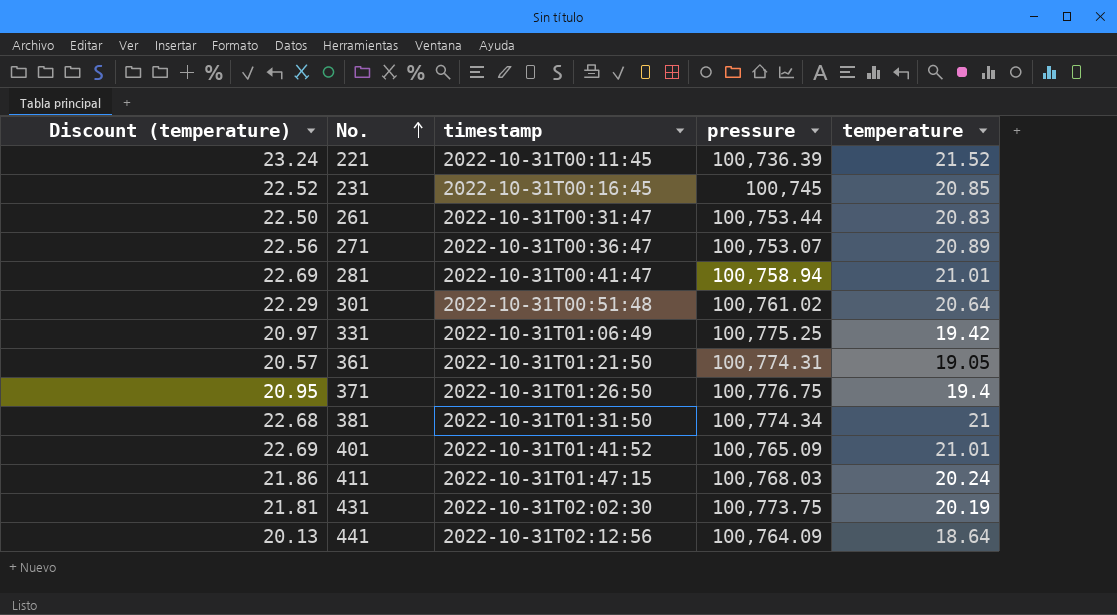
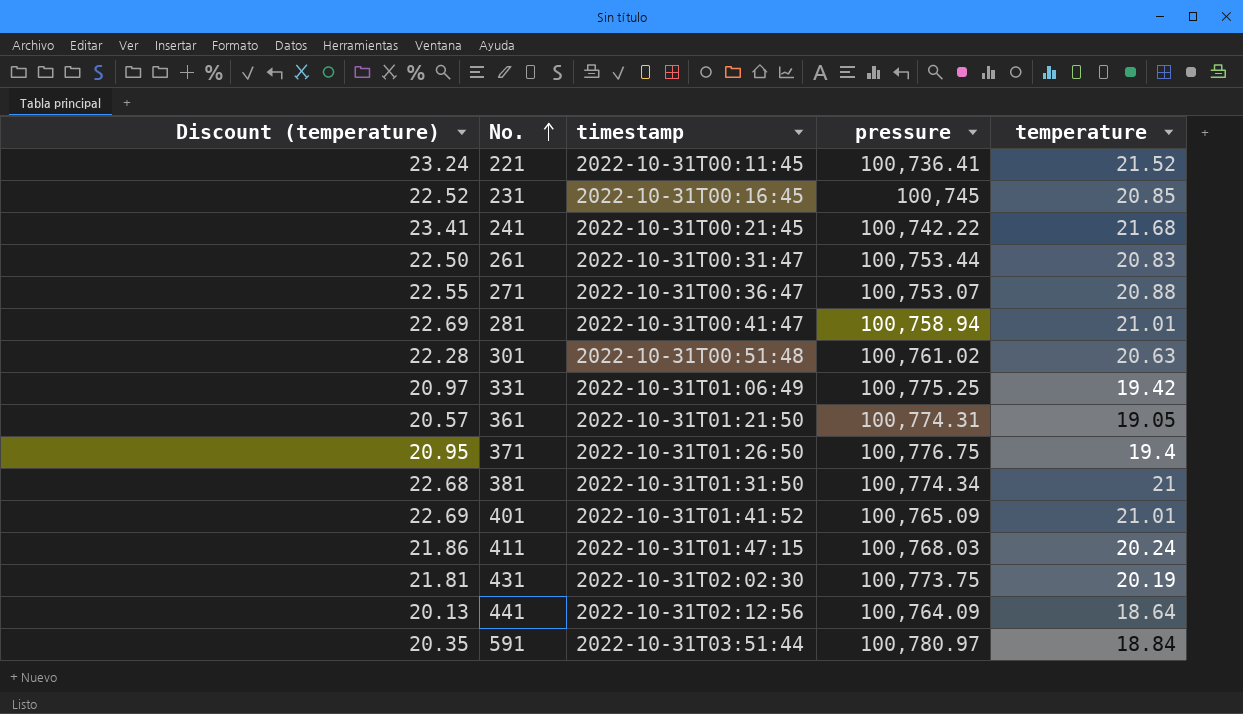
221 | pressure: 100,736.39 -> 100,736.41
row 241: none -> 23.41 | 2022-10-31T00:21:45 | 100,742.22 | 21.68
271 | Discount (temperature): 22.56 -> 22.55
271 | temperature: 20.89 -> 20.88
301 | Discount (temperature): 22.29 -> 22.28
301 | temperature: 20.64 -> 20.63
row 591: none -> 20.35 | 2022-10-31T03:51:44 | 100,780.97 | 18.84

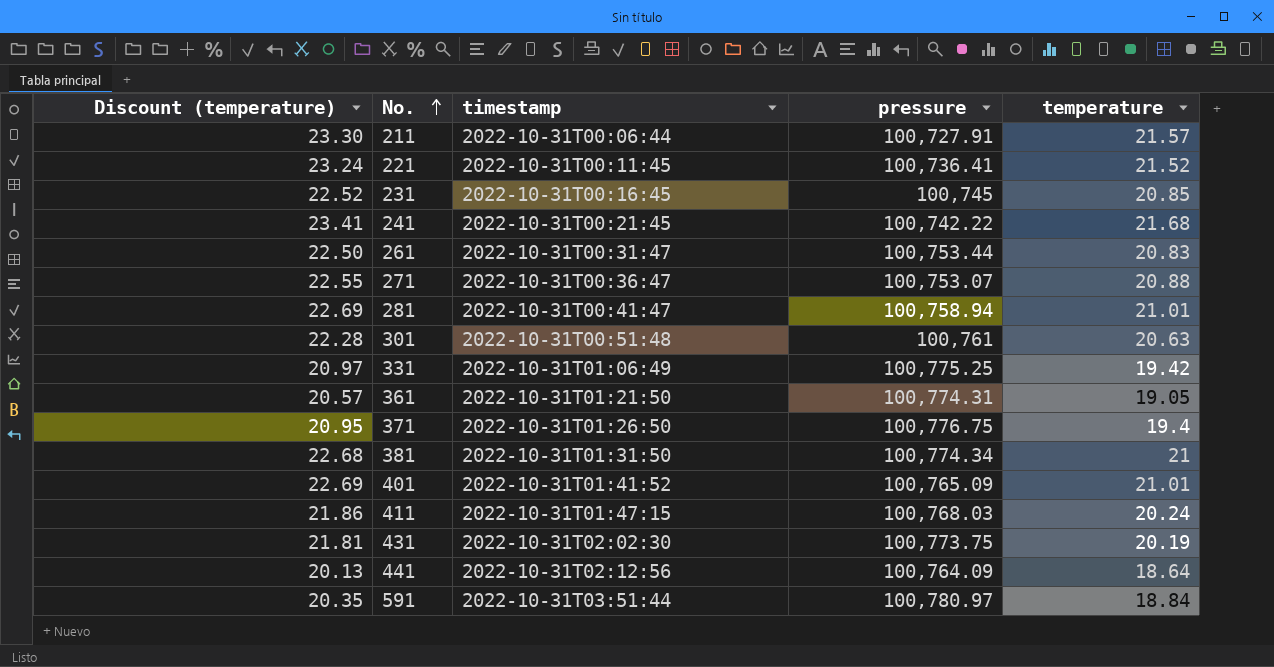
row 211: none -> 23.30 | 2022-10-31T00:06:44 | 100,727.91 | 21.57
301 | pressure: 100,761.02 -> 100,761

